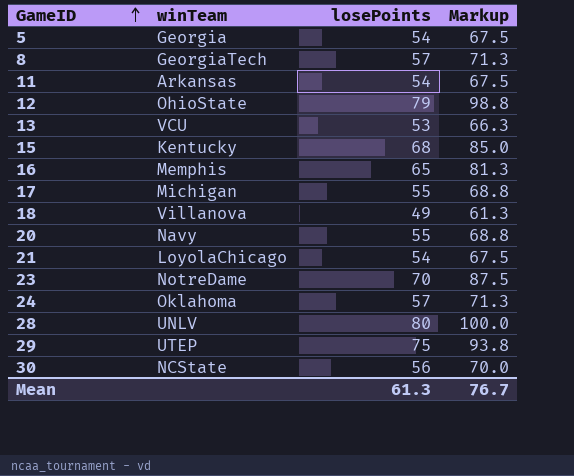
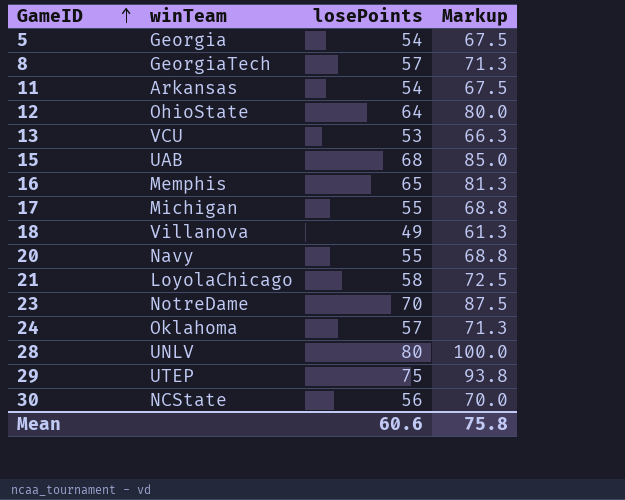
12 | losePoints: 79 -> 64
12 | Markup: 98.8 -> 80.0
15 | winTeam: Kentucky -> UAB
21 | losePoints: 54 -> 58
21 | Markup: 67.5 -> 72.5
Mean | losePoints: 61.3 -> 60.6
Mean | Markup: 76.7 -> 75.8

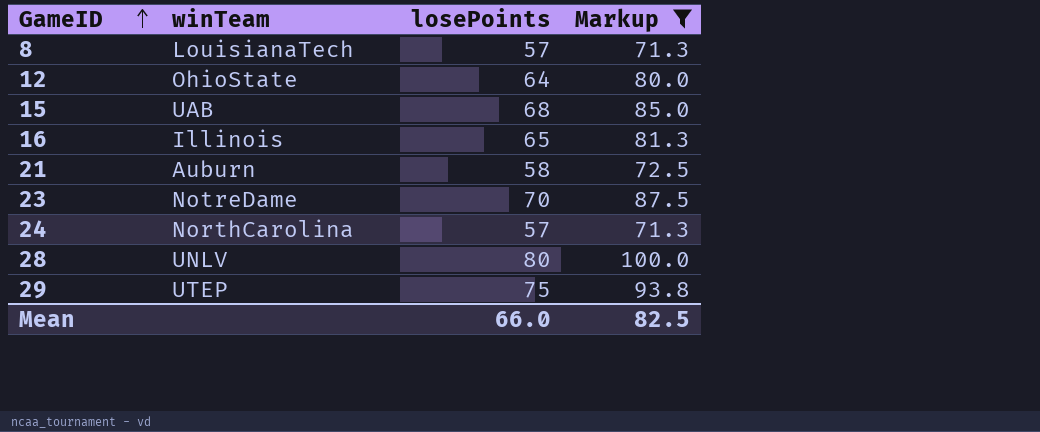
filter: none -> Markup >= 71.3
8 | winTeam: GeorgiaTech -> LouisianaTech
16 | winTeam: Memphis -> Illinois
21 | winTeam: LoyolaChicago -> Auburn
24 | winTeam: Oklahoma -> NorthCarolina
Mean | losePoints: 60.6 -> 66.0
Mean | Markup: 75.8 -> 82.5

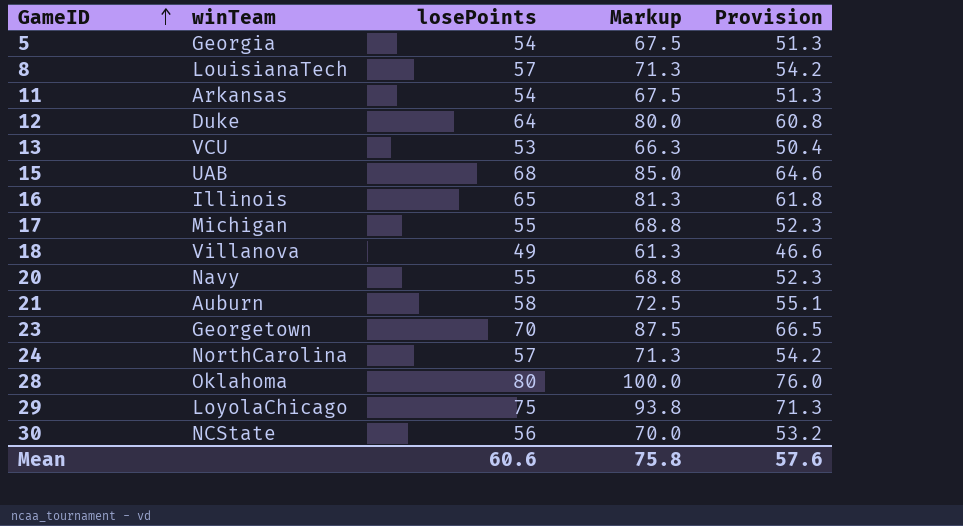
filter: Markup >= 71.3 -> none
column Provision | formula: none -> [losePoints] * 0.95
12 | winTeam: OhioState -> Duke
23 | winTeam: NotreDame -> Georgetown
28 | winTeam: UNLV -> Oklahoma
29 | winTeam: UTEP -> LoyolaChicago
Mean | losePoints: 66.0 -> 60.6
Mean | Markup: 82.5 -> 75.8

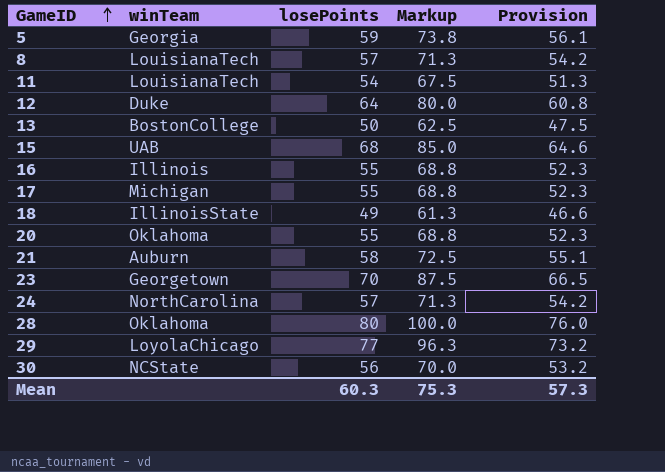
5 | losePoints: 54 -> 59
5 | Markup: 67.5 -> 73.8
5 | Provision: 51.3 -> 56.1
11 | winTeam: Arkansas -> LouisianaTech
13 | winTeam: VCU -> BostonCollege
13 | losePoints: 53 -> 50
13 | Markup: 66.3 -> 62.5
13 | Provision: 50.4 -> 47.5
16 | losePoints: 65 -> 55
16 | Markup: 81.3 -> 68.8
16 | Provision: 61.8 -> 52.3
18 | winTeam: Villanova -> IllinoisState
20 | winTeam: Navy -> Oklahoma
29 | losePoints: 75 -> 77
29 | Markup: 93.8 -> 96.3
29 | Provision: 71.3 -> 73.2
Mean | losePoints: 60.6 -> 60.3
Mean | Markup: 75.8 -> 75.3
Mean | Provision: 57.6 -> 57.3

